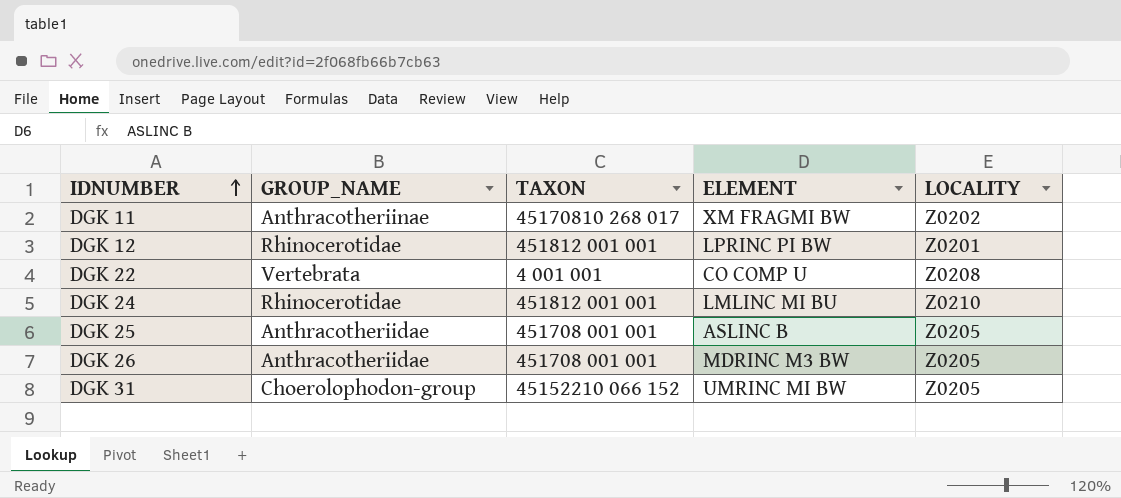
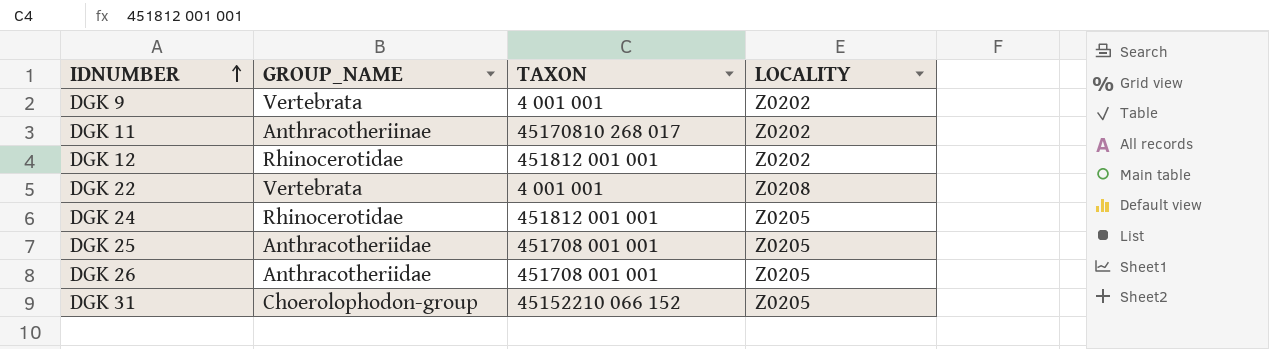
column ELEMENT | position: 4 -> none
row DGK 9: none -> Vertebrata | 4 001 001 | Z0202
DGK 12 | LOCALITY: Z0201 -> Z0202
DGK 24 | LOCALITY: Z0210 -> Z0205

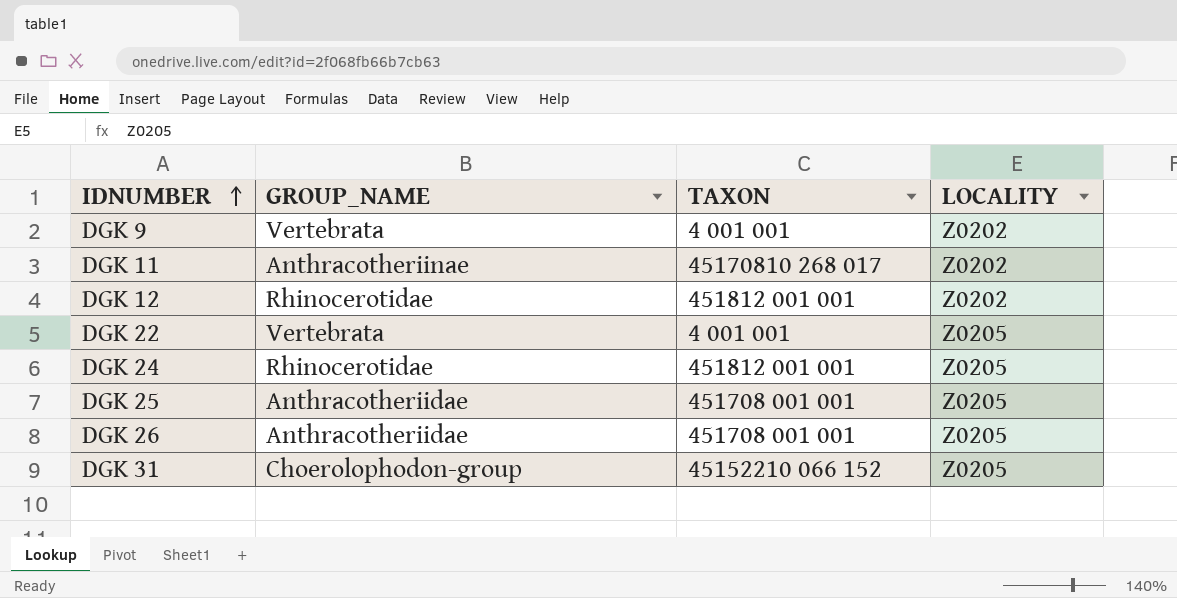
DGK 22 | LOCALITY: Z0208 -> Z0205

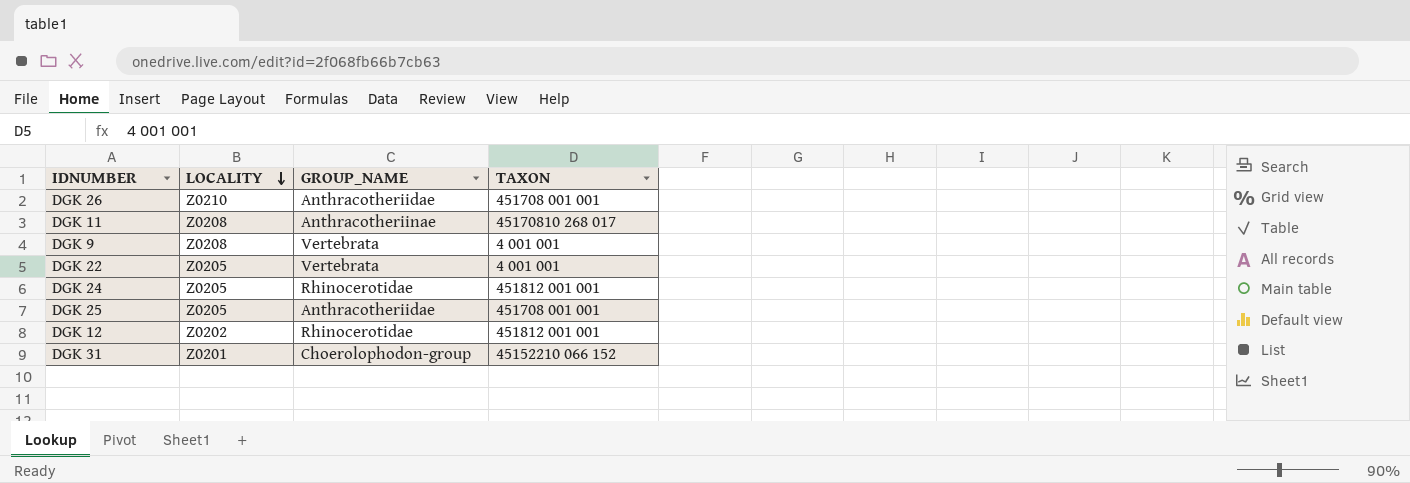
row order: IDNUMBER ascending -> LOCALITY descending
column LOCALITY | position: 4 -> 2
DGK 26 | LOCALITY: Z0205 -> Z0210
DGK 11 | LOCALITY: Z0202 -> Z0208
DGK 9 | LOCALITY: Z0202 -> Z0208
DGK 31 | LOCALITY: Z0205 -> Z0201

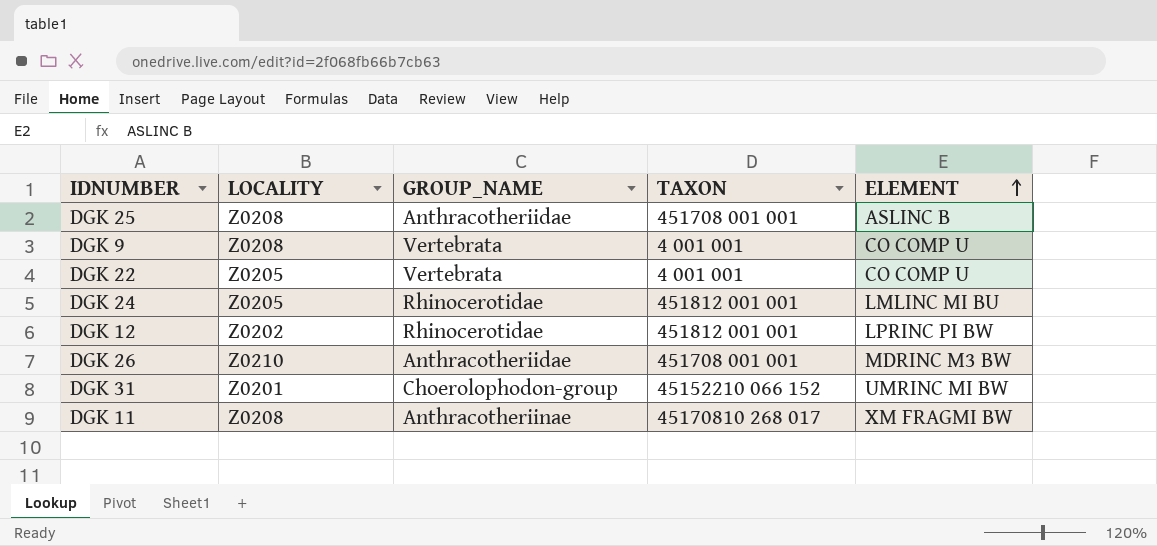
row order: LOCALITY descending -> ELEMENT ascending
column ELEMENT | position: none -> 5
DGK 25 | LOCALITY: Z0205 -> Z0208

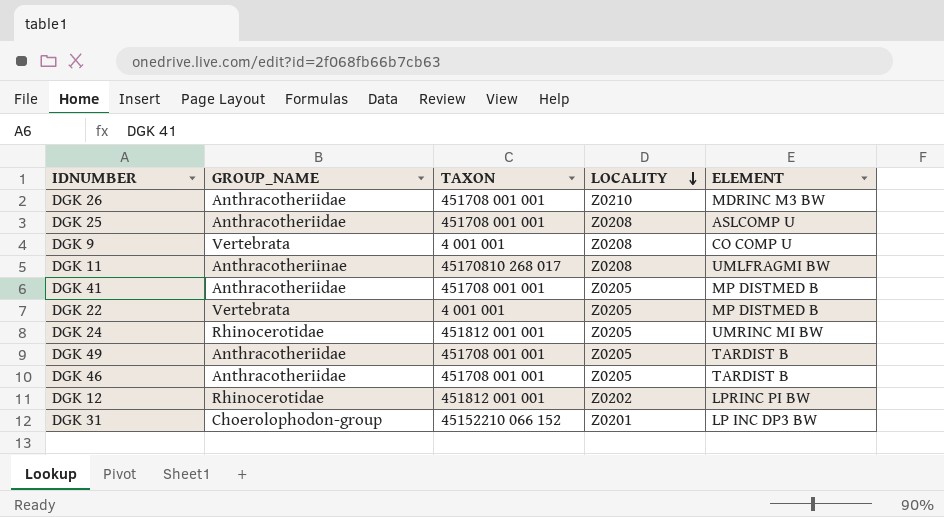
row order: ELEMENT ascending -> LOCALITY descending
column LOCALITY | position: 2 -> 4
DGK 25 | ELEMENT: ASLINC B -> ASLCOMP U
DGK 11 | ELEMENT: XM FRAGMI BW -> UMLFRAGMI BW
row DGK 41: none -> Anthracotheriidae | 451708 001 001 | Z0205 | MP DISTMED B
DGK 22 | ELEMENT: CO COMP U -> MP DISTMED B
DGK 24 | ELEMENT: LMLINC MI BU -> UMRINC MI BW
row DGK 49: none -> Anthracotheriidae | 451708 001 001 | Z0205 | TARDIST B
row DGK 46: none -> Anthracotheriidae | 451708 001 001 | Z0205 | TARDIST B
DGK 31 | ELEMENT: UMRINC MI BW -> LP INC DP3 BW

